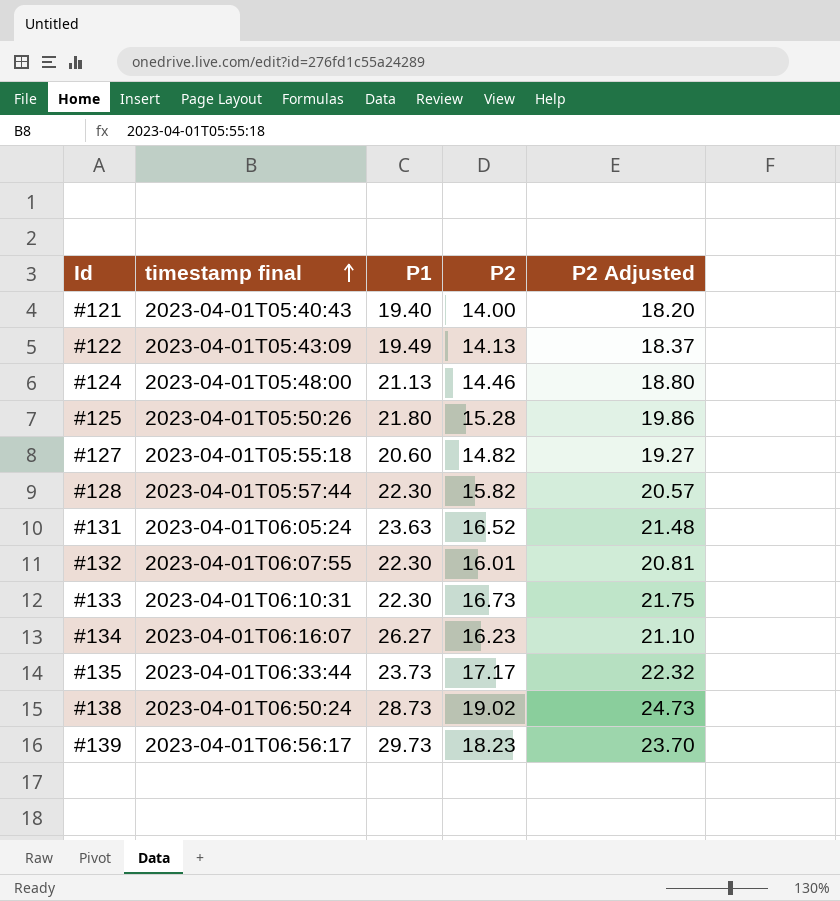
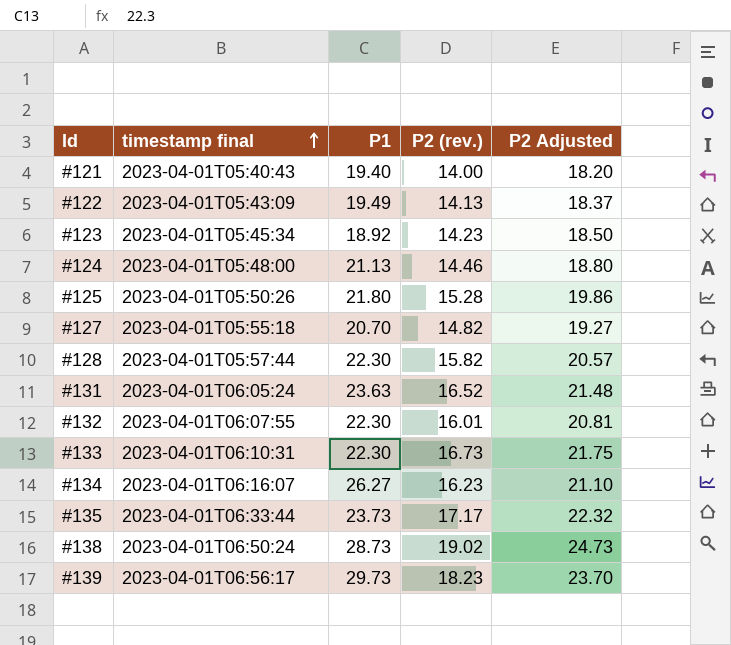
column name: P2 -> P2 (rev.)
row #123: none -> 2023-04-01T05:45:34 | 18.92 | 14.23 | 18.50
#127 | P1: 20.60 -> 20.70

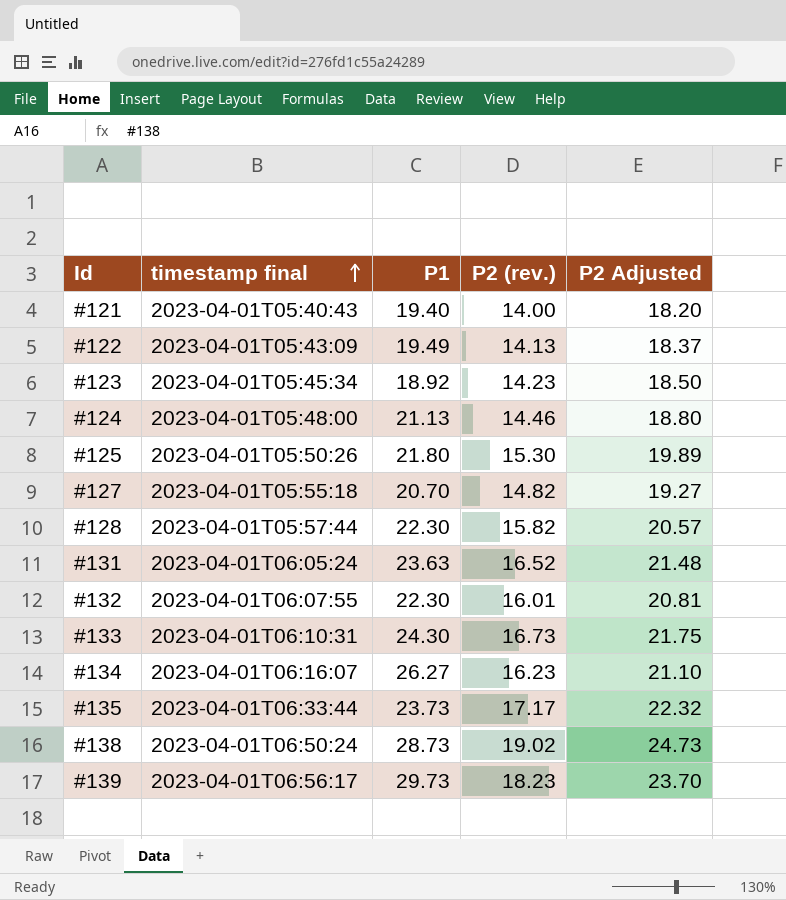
#125 | P2 (rev.): 15.28 -> 15.30
#125 | P2 Adjusted: 19.86 -> 19.89
#133 | P1: 22.30 -> 24.30

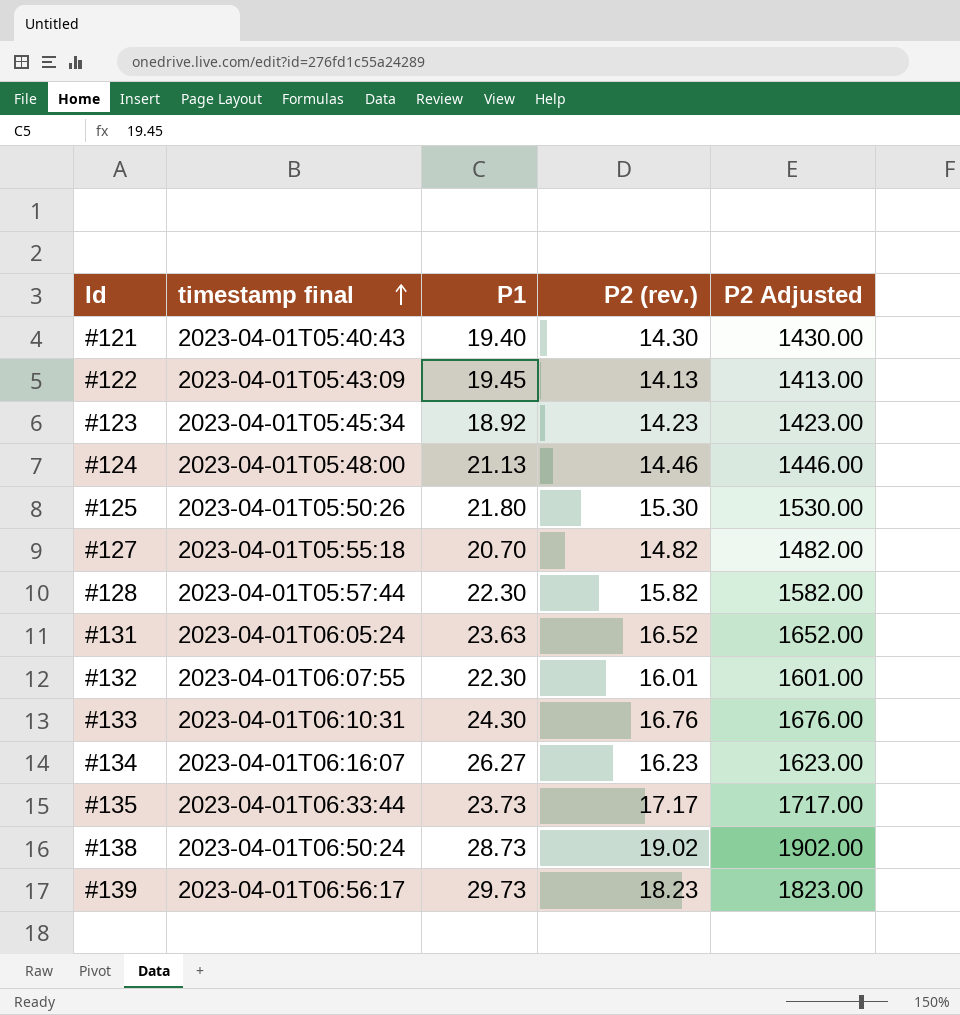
column P2 Adjusted | formula: [P2 (rev.)] * 1.3 -> [P2 (rev.)] * 100
#121 | P2 (rev.): 14.00 -> 14.30
#122 | P1: 19.49 -> 19.45
#133 | P2 (rev.): 16.73 -> 16.76

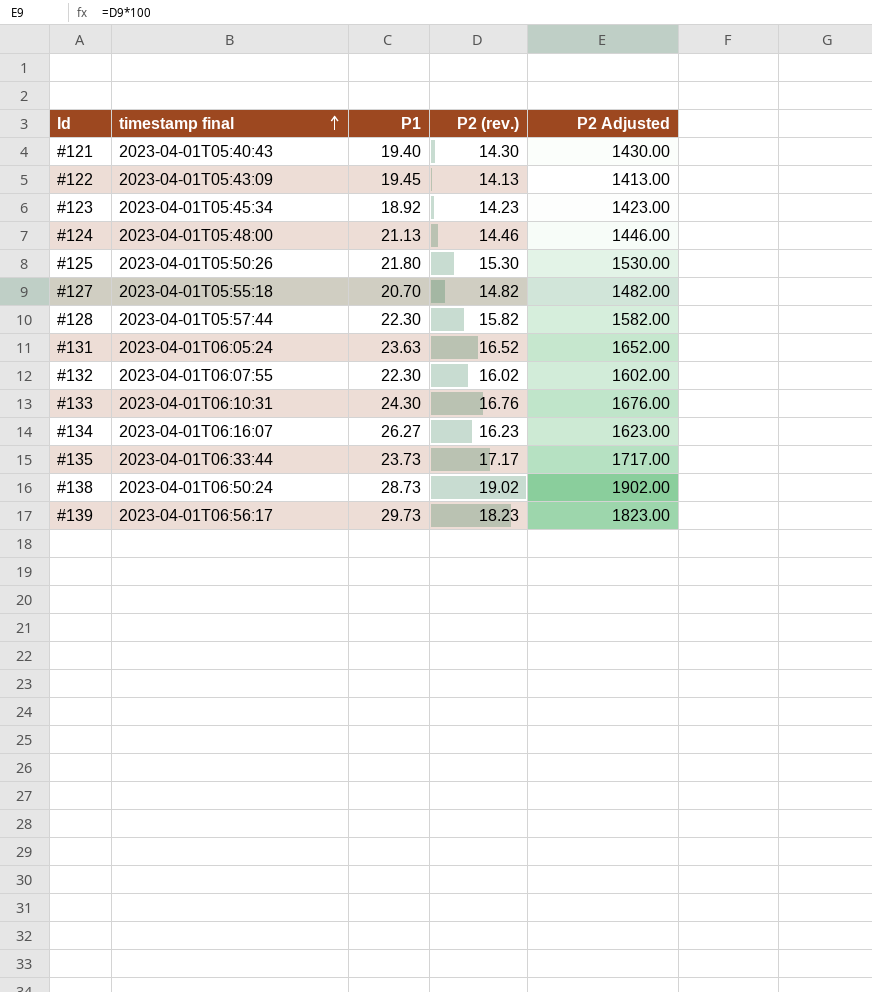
#132 | P2 (rev.): 16.01 -> 16.02
#132 | P2 Adjusted: 1601.00 -> 1602.00

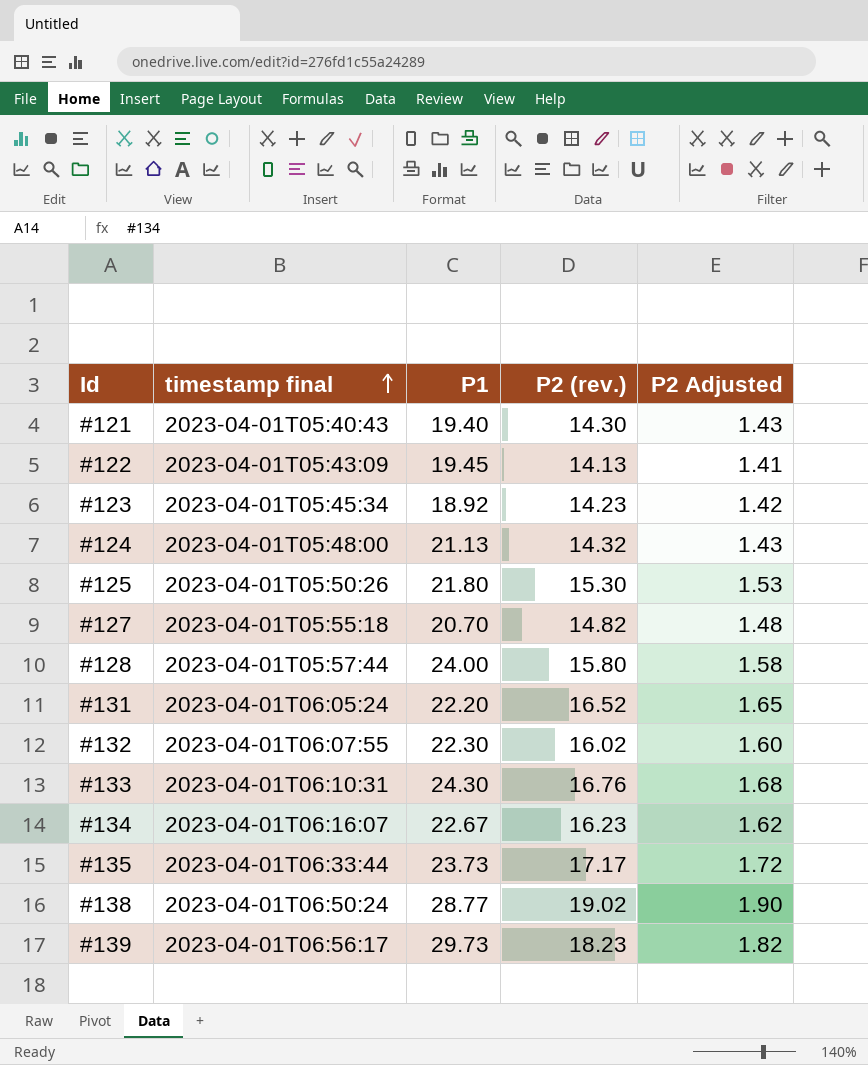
column P2 Adjusted | formula: [P2 (rev.)] * 100 -> [P2 (rev.)] * 0.1
#124 | P2 (rev.): 14.46 -> 14.32
#128 | P1: 22.30 -> 24.00
#128 | P2 (rev.): 15.82 -> 15.80
#131 | P1: 23.63 -> 22.20
#134 | P1: 26.27 -> 22.67
#138 | P1: 28.73 -> 28.77

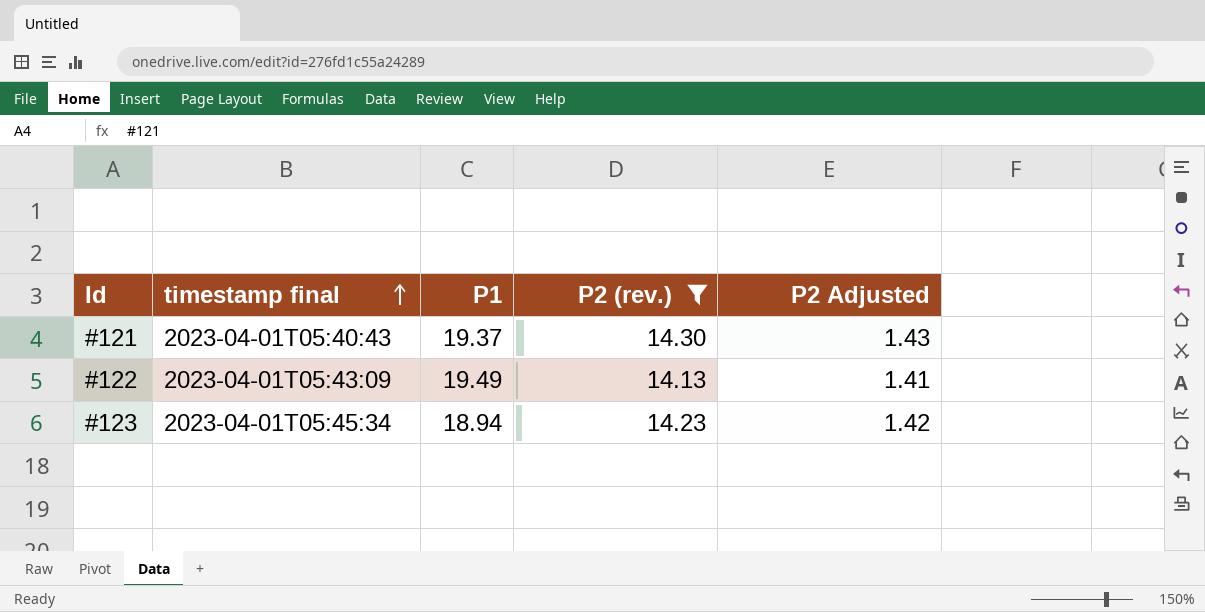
filter: none -> P2 (rev.) <= 14.30
#121 | P1: 19.40 -> 19.37
#122 | P1: 19.45 -> 19.49
#123 | P1: 18.92 -> 18.94

